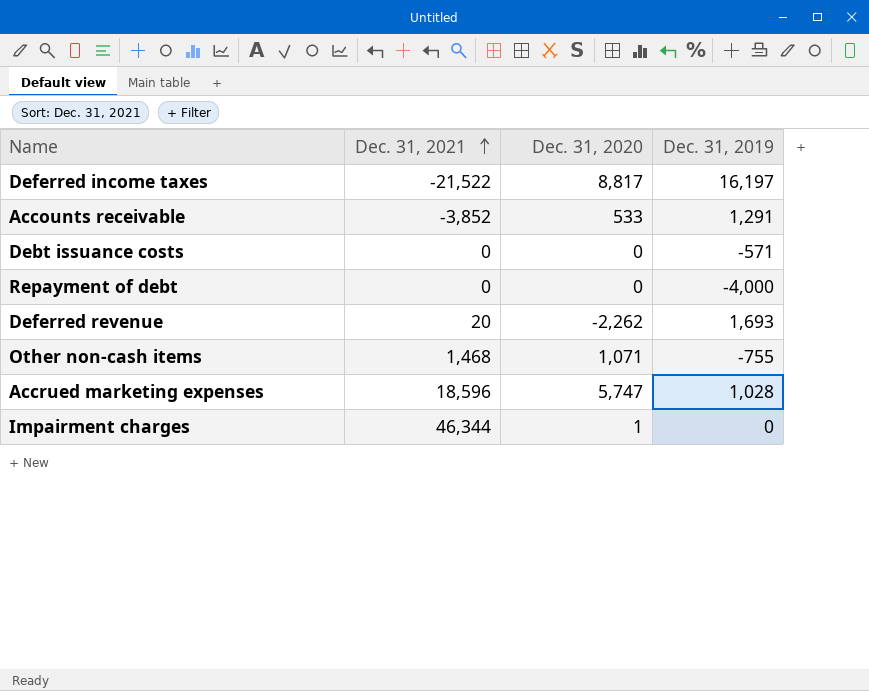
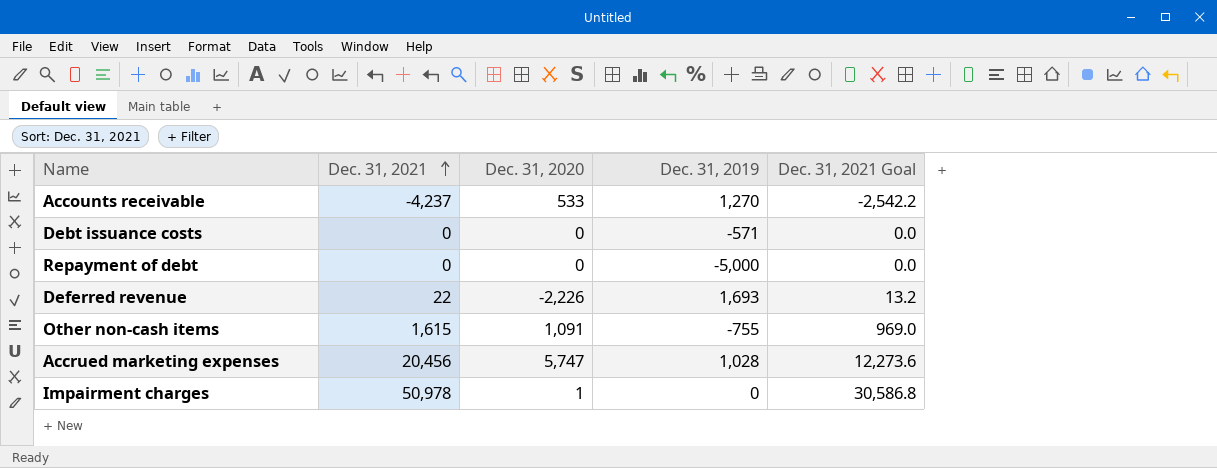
column Dec. 31, 2021 Goal | formula: none -> [Dec. 31, 2021] * 0.6
row Deferred income taxes: -21,522 | 8,817 | 16,197 -> none
Accounts receivable | Dec. 31, 2021: -3,852 -> -4,237
Accounts receivable | Dec. 31, 2019: 1,291 -> 1,270
Repayment of debt | Dec. 31, 2019: -4,000 -> -5,000
Deferred revenue | Dec. 31, 2021: 20 -> 22
Deferred revenue | Dec. 31, 2020: -2,262 -> -2,226
Other non-cash items | Dec. 31, 2021: 1,468 -> 1,615
Other non-cash items | Dec. 31, 2020: 1,071 -> 1,091
Accrued marketing expenses | Dec. 31, 2021: 18,596 -> 20,456
Impairment charges | Dec. 31, 2021: 46,344 -> 50,978

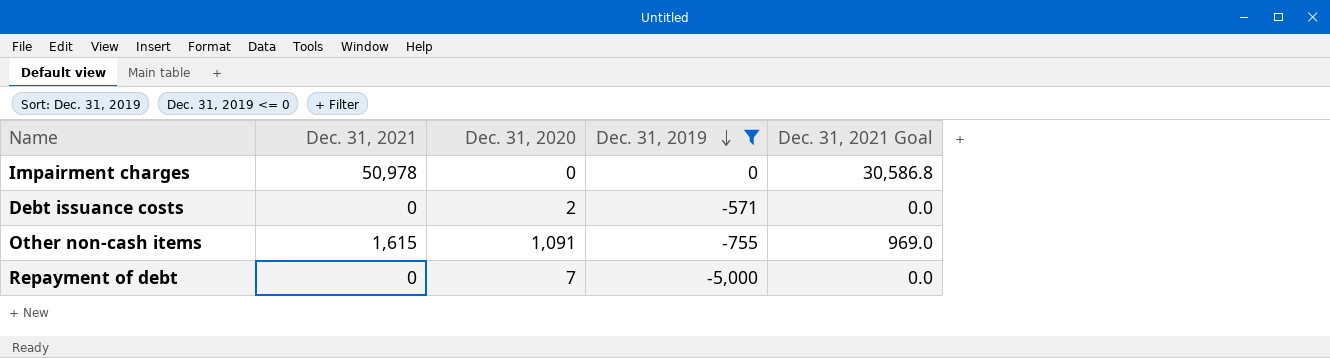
filter: none -> Dec. 31, 2019 <= 0
row order: Dec. 31, 2021 ascending -> Dec. 31, 2019 descending
Impairment charges | Dec. 31, 2020: 1 -> 0
Debt issuance costs | Dec. 31, 2020: 0 -> 2
Repayment of debt | Dec. 31, 2020: 0 -> 7

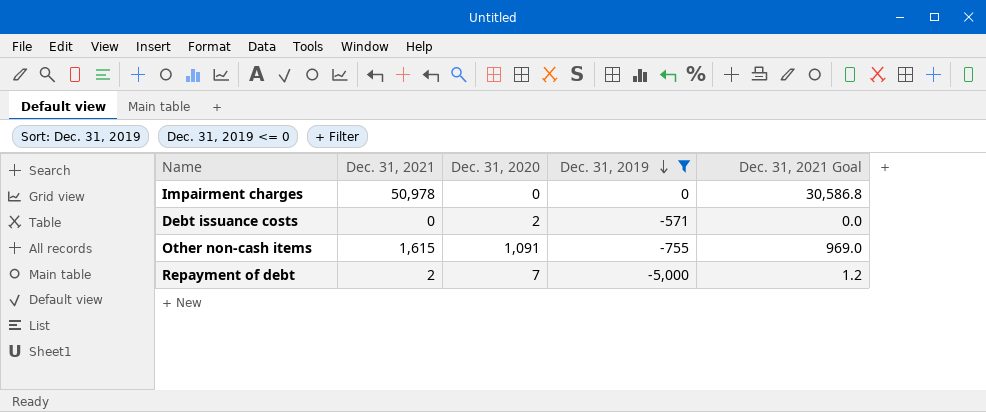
Repayment of debt | Dec. 31, 2021: 0 -> 2
Repayment of debt | Dec. 31, 2021 Goal: 0.0 -> 1.2

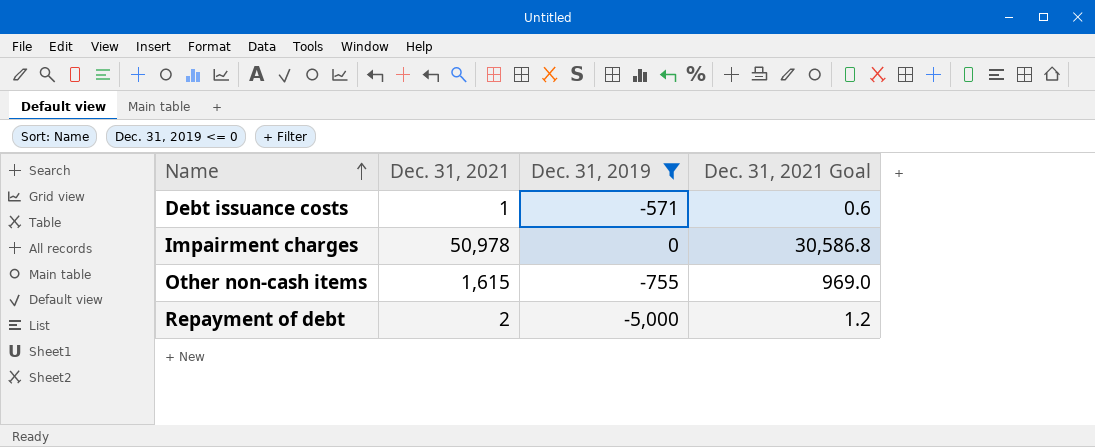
row order: Dec. 31, 2019 descending -> Name ascending
column Dec. 31, 2020 | position: 3 -> none
Debt issuance costs | Dec. 31, 2021: 0 -> 1
Debt issuance costs | Dec. 31, 2021 Goal: 0.0 -> 0.6

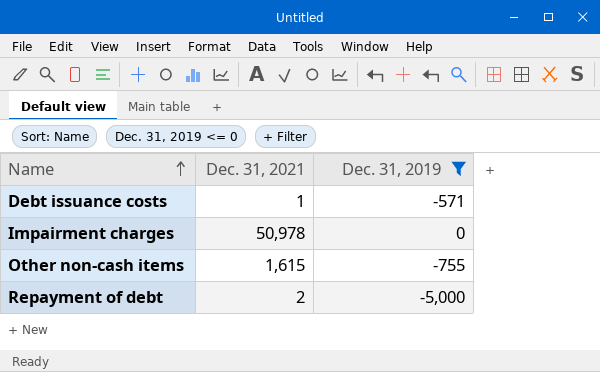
column Dec. 31, 2021 Goal | formula: [Dec. 31, 2021] * 0.6 -> none

